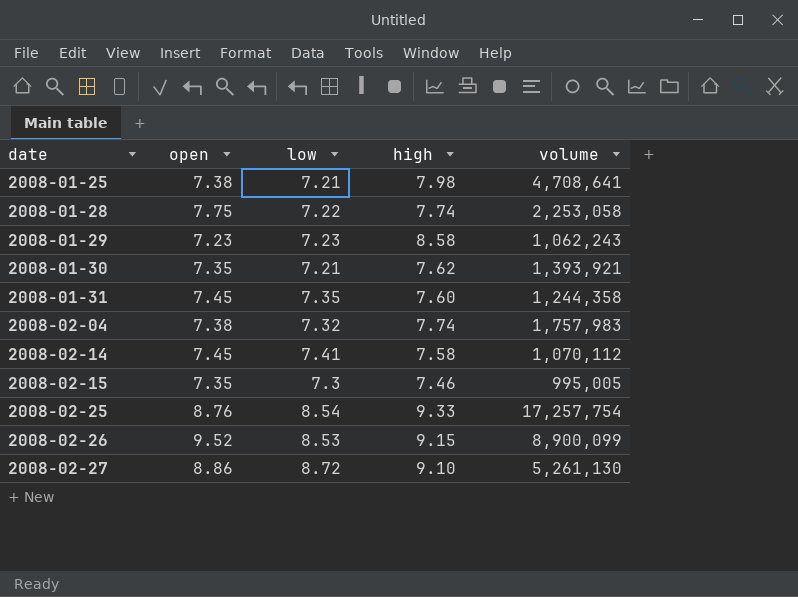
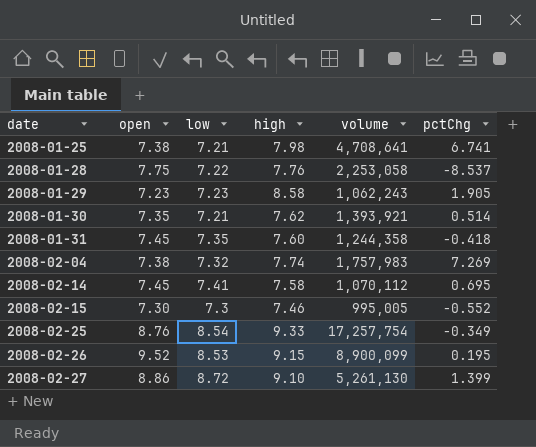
column pctChg | position: none -> 6
2008-01-28 | high: 7.74 -> 7.76
2008-02-15 | open: 7.35 -> 7.30

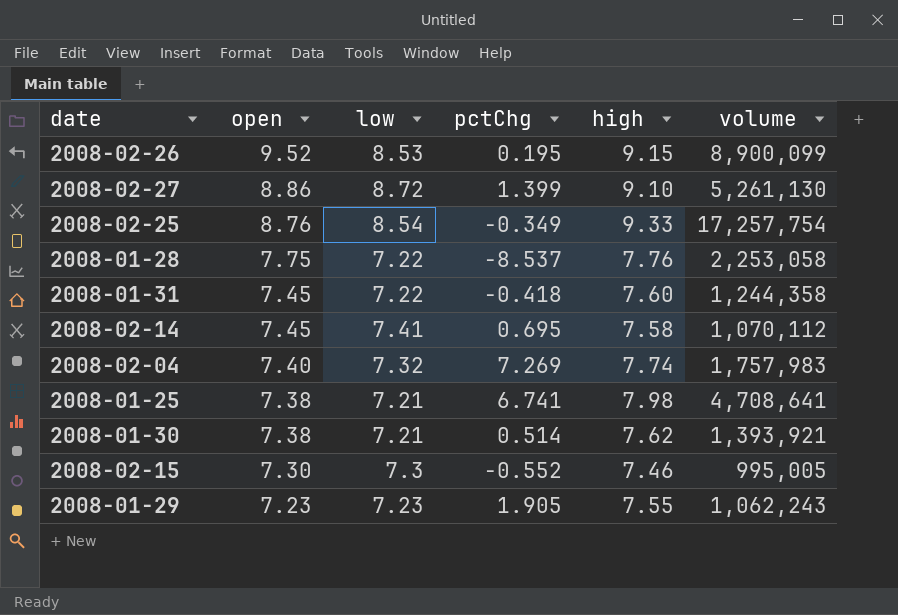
row order: date ascending -> open descending
column pctChg | position: 6 -> 4
2008-01-31 | low: 7.35 -> 7.22
2008-02-04 | open: 7.38 -> 7.40
2008-01-30 | open: 7.35 -> 7.38
2008-01-29 | high: 8.58 -> 7.55

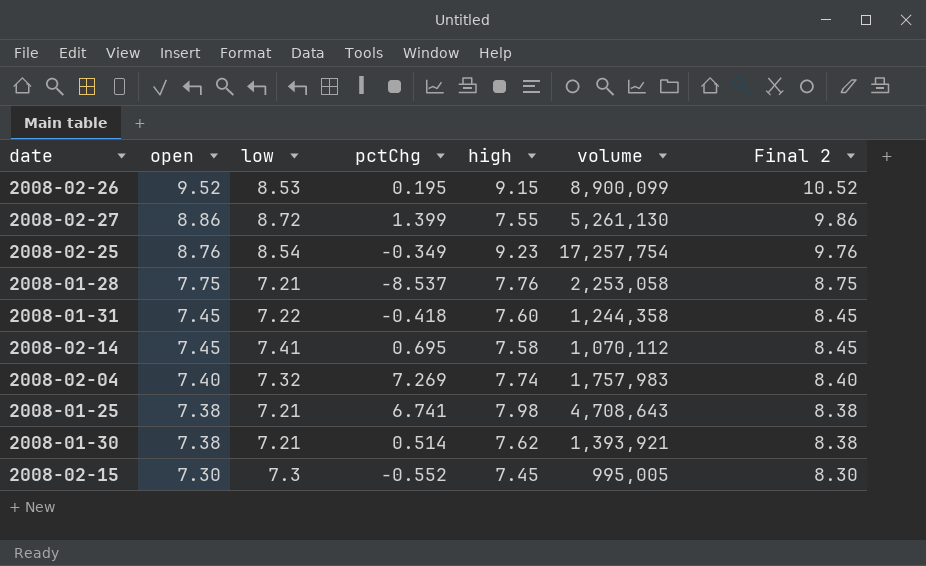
column Final 2 | formula: none -> [open] + 1
row 2008-01-29: 7.23 | 7.23 | 1.905 | 7.55 | 1,062,243 -> none
2008-02-27 | high: 9.10 -> 7.55
2008-02-25 | high: 9.33 -> 9.23
2008-01-28 | low: 7.22 -> 7.21
2008-01-25 | volume: 4,708,641 -> 4,708,643
2008-02-15 | high: 7.46 -> 7.45

